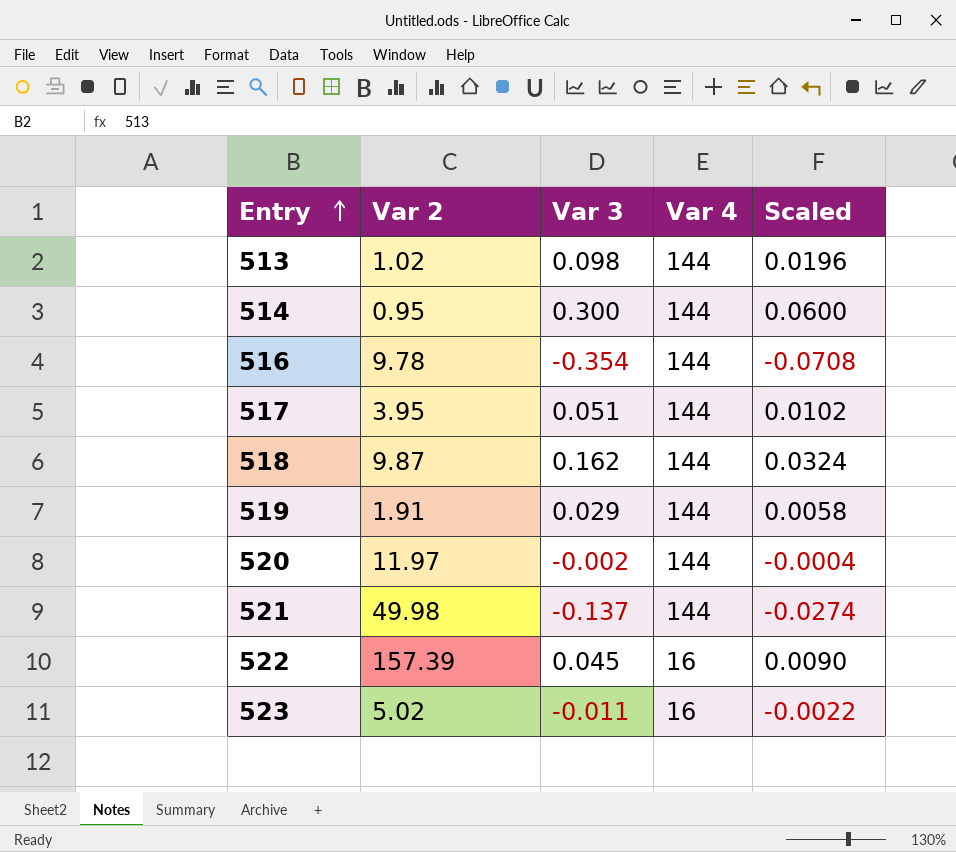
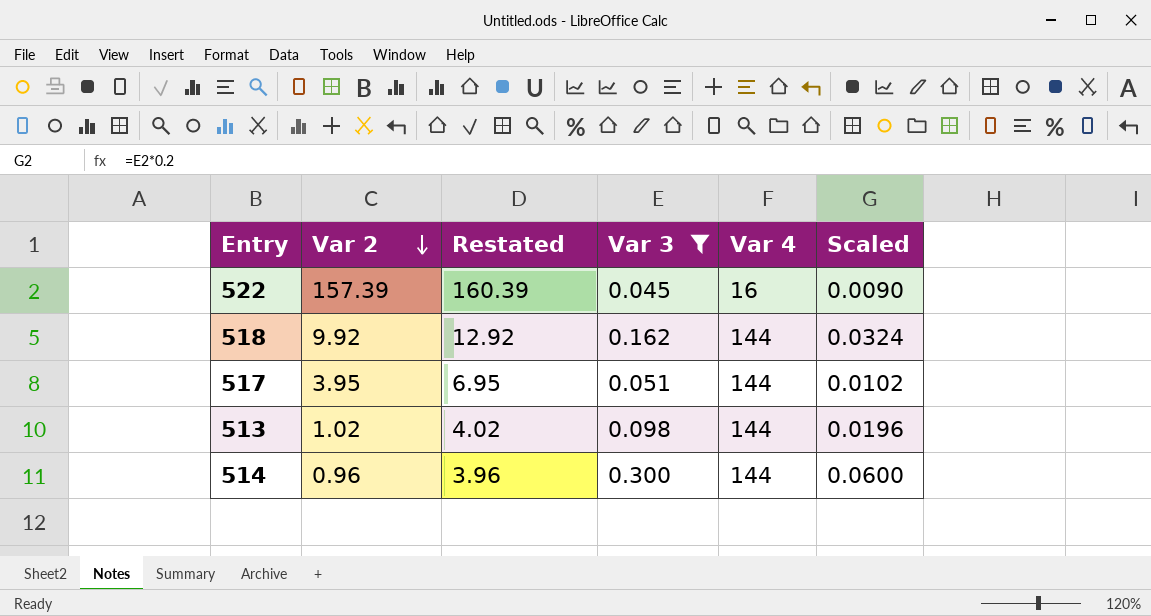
filter: none -> Var 3 >= 0.045
row order: Entry ascending -> Var 2 descending
column Restated | formula: none -> [Var 2] + 3
518 | Var 2: 9.87 -> 9.92
514 | Var 2: 0.95 -> 0.96

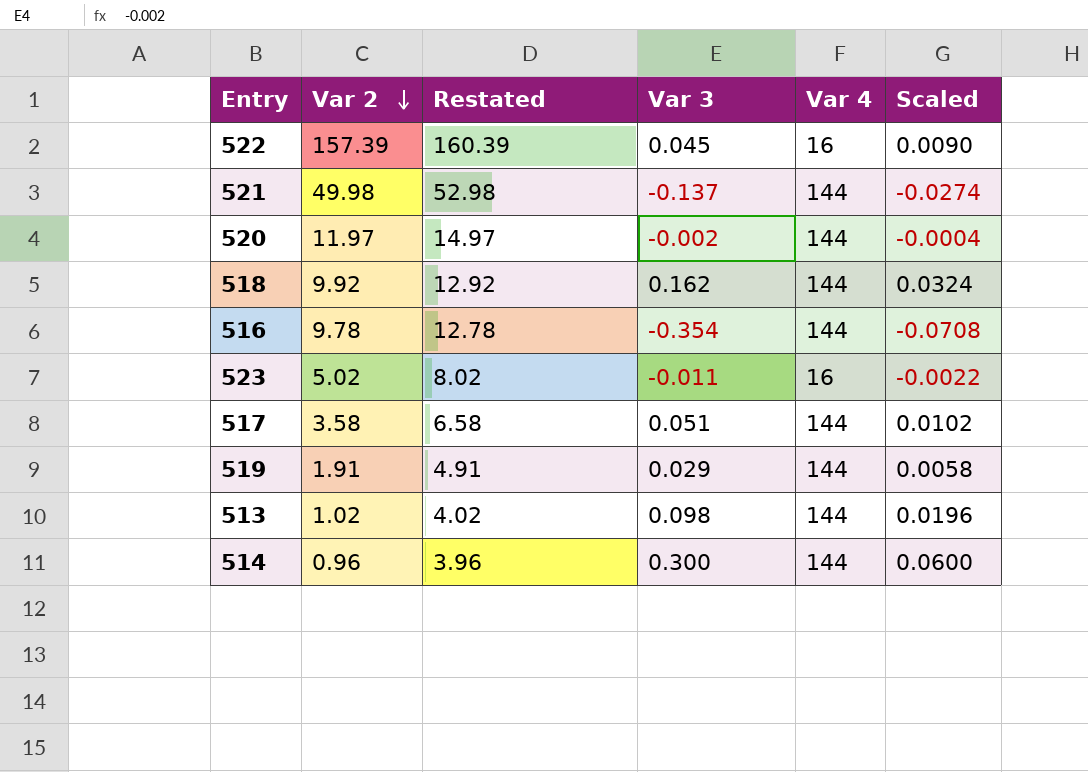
filter: Var 3 >= 0.045 -> none
517 | Var 2: 3.95 -> 3.58
517 | Restated: 6.95 -> 6.58

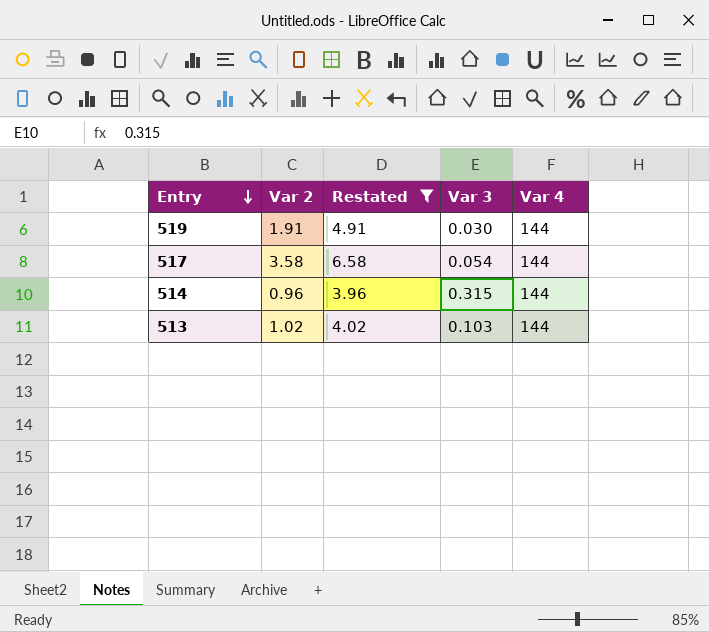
filter: none -> Restated <= 6.58
row order: Var 2 descending -> Entry descending
column Scaled | formula: [Var 3] * 0.2 -> none
519 | Var 3: 0.029 -> 0.030
517 | Var 3: 0.051 -> 0.054
514 | Var 3: 0.300 -> 0.315
513 | Var 3: 0.098 -> 0.103

